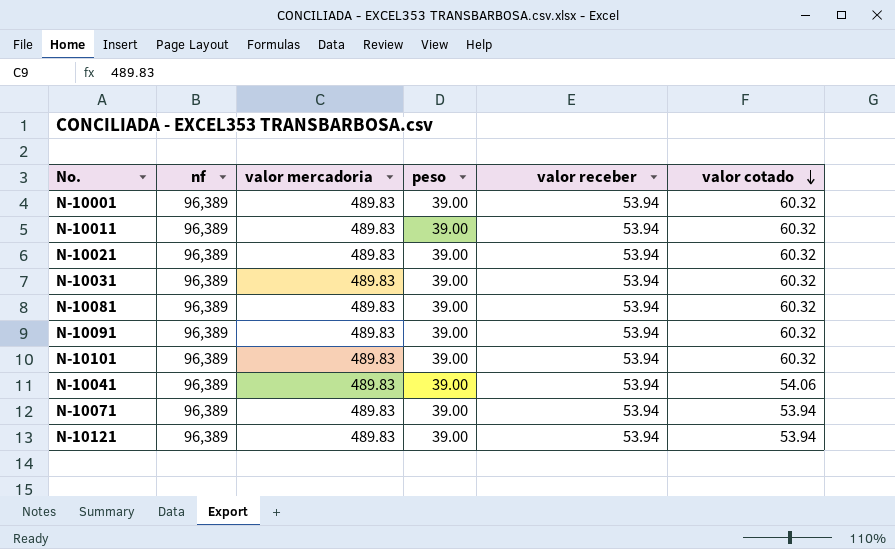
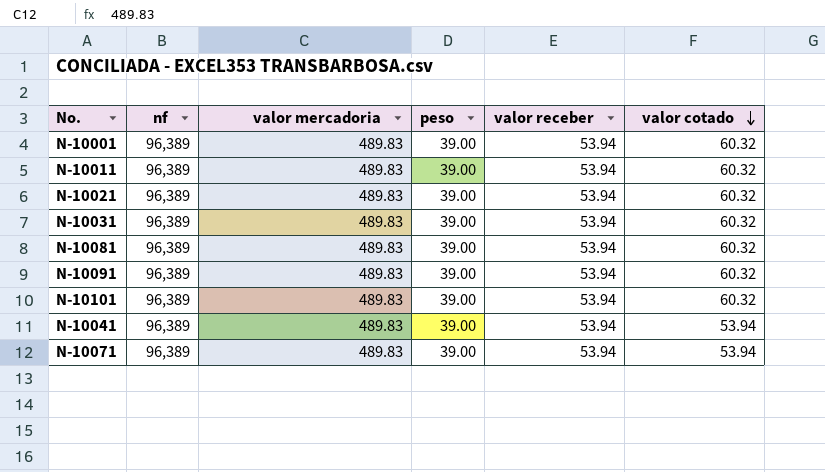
row N-10121: 96,389 | 489.83 | 39.00 | 53.94 | 53.94 -> none
N-10041 | valor cotado: 54.06 -> 53.94

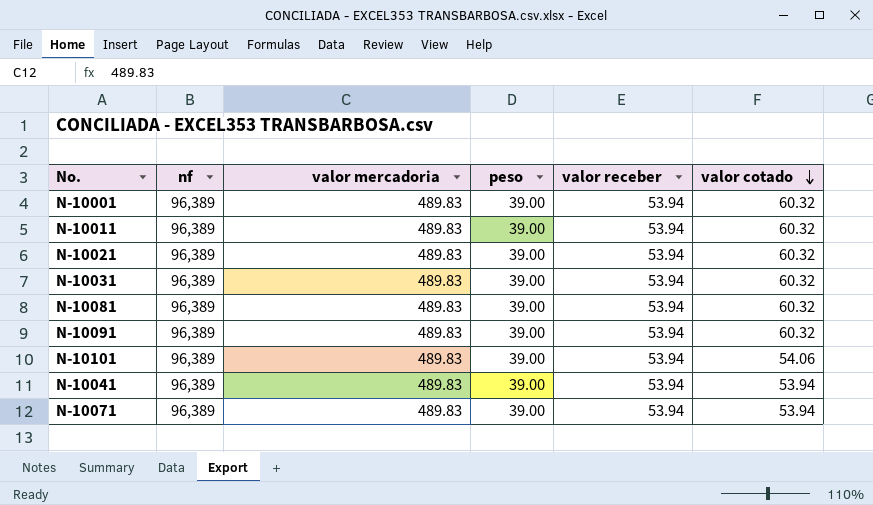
N-10101 | valor cotado: 60.32 -> 54.06

